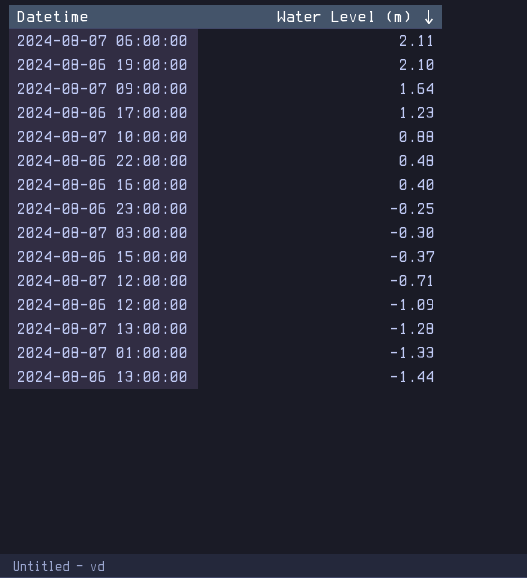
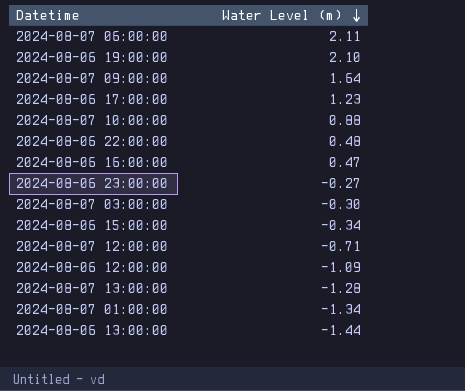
2024-08-06 16:00:00 | Water Level (m): 0.40 -> 0.47
2024-08-06 23:00:00 | Water Level (m): -0.25 -> -0.27
2024-08-06 15:00:00 | Water Level (m): -0.37 -> -0.34
2024-08-07 01:00:00 | Water Level (m): -1.33 -> -1.34

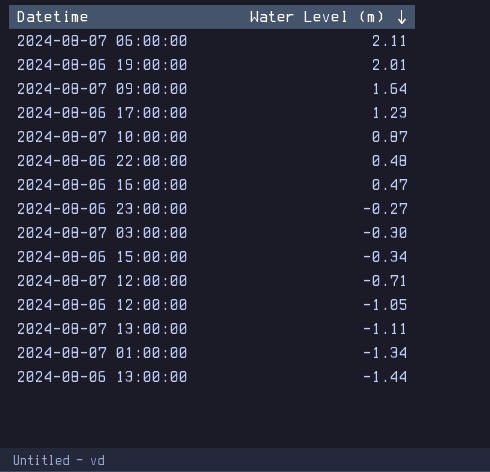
2024-08-06 19:00:00 | Water Level (m): 2.10 -> 2.01
2024-08-07 10:00:00 | Water Level (m): 0.88 -> 0.87
2024-08-06 12:00:00 | Water Level (m): -1.09 -> -1.05
2024-08-07 13:00:00 | Water Level (m): -1.28 -> -1.11

